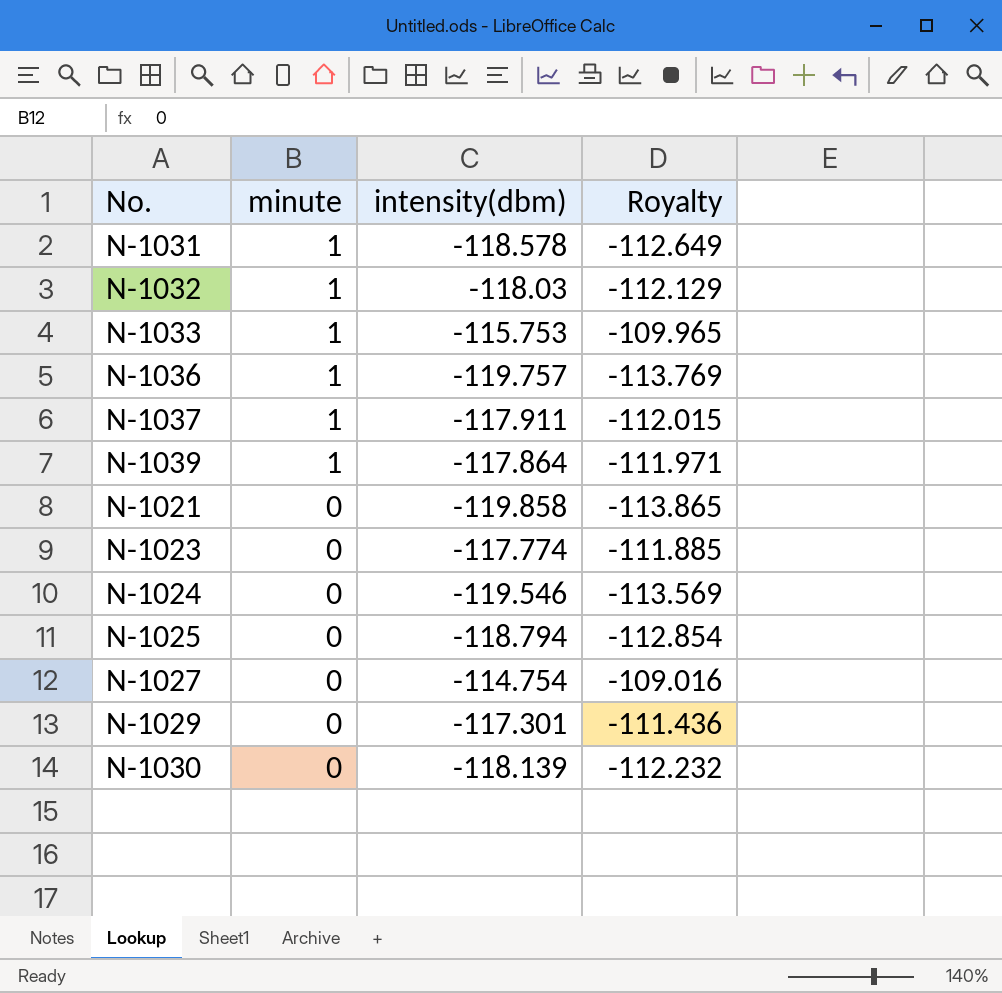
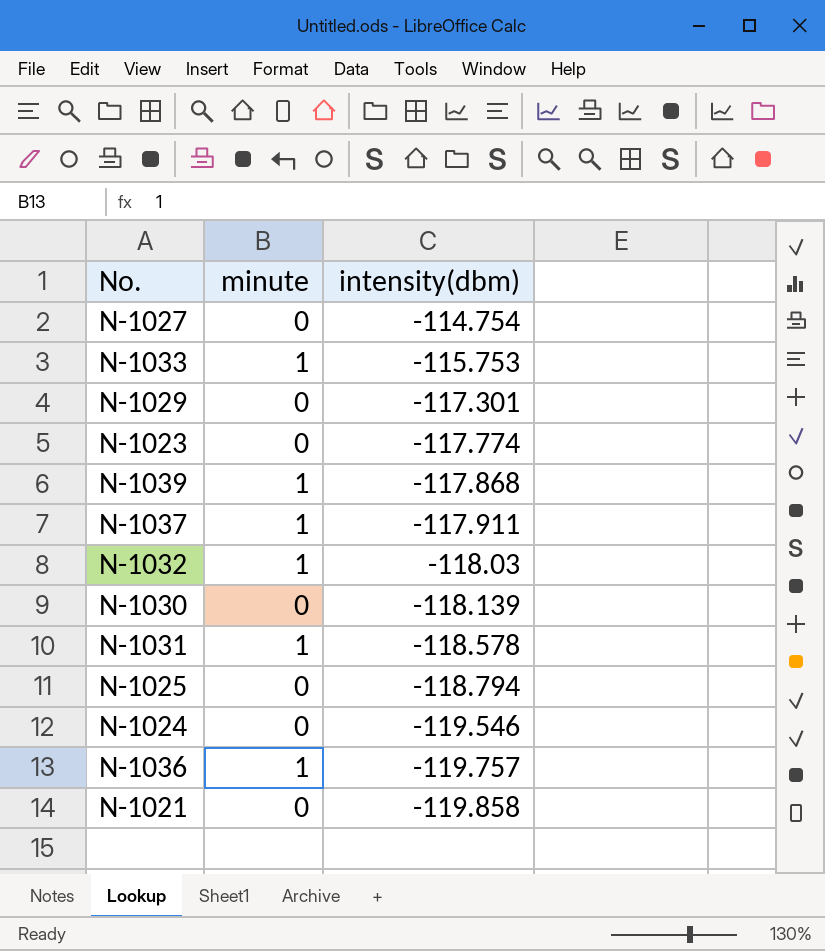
row order: minute descending -> intensity(dbm) descending
column Royalty | formula: [intensity(dbm)] * 0.95 -> none
N-1039 | intensity(dbm): -117.864 -> -117.868

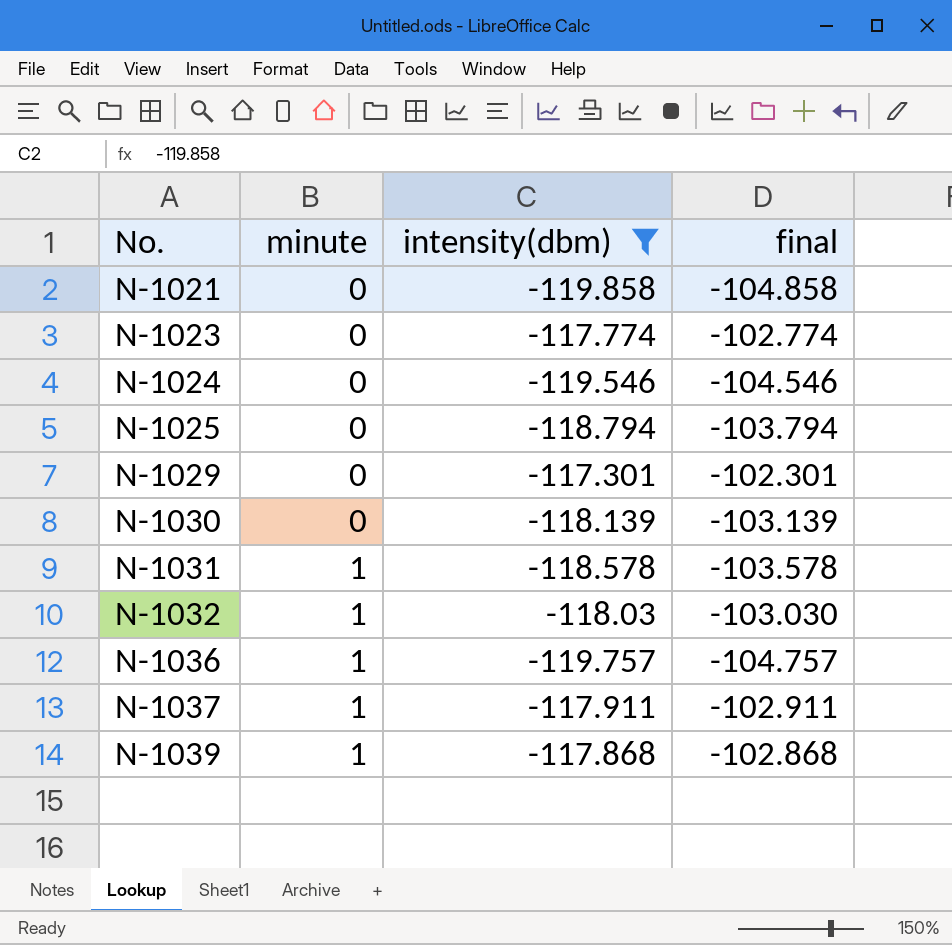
filter: none -> intensity(dbm) <= -117.301
row order: intensity(dbm) descending -> No. ascending
column final | formula: none -> [intensity(dbm)] + 15

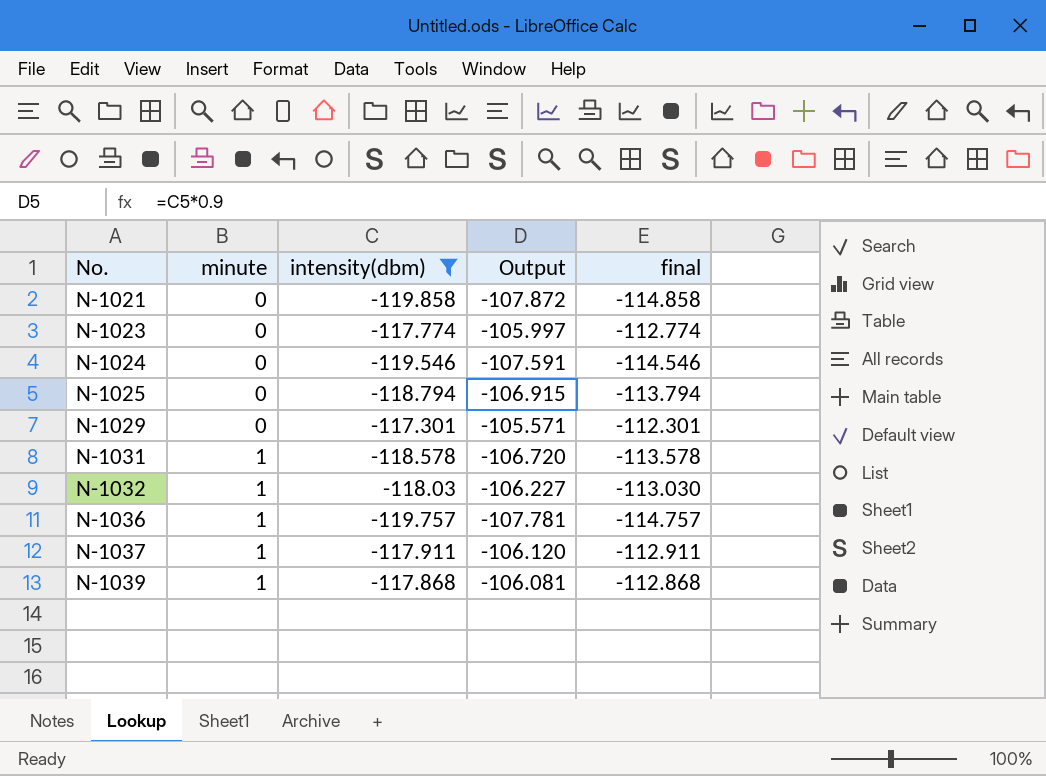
column Output | formula: none -> [intensity(dbm)] * 0.9
column final | formula: [intensity(dbm)] + 15 -> [intensity(dbm)] + 5
row N-1030: 0 | -118.139 | -103.139 -> none

